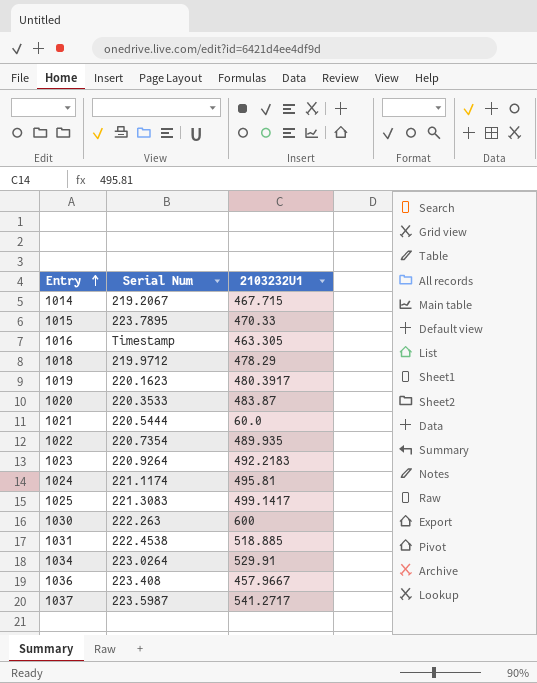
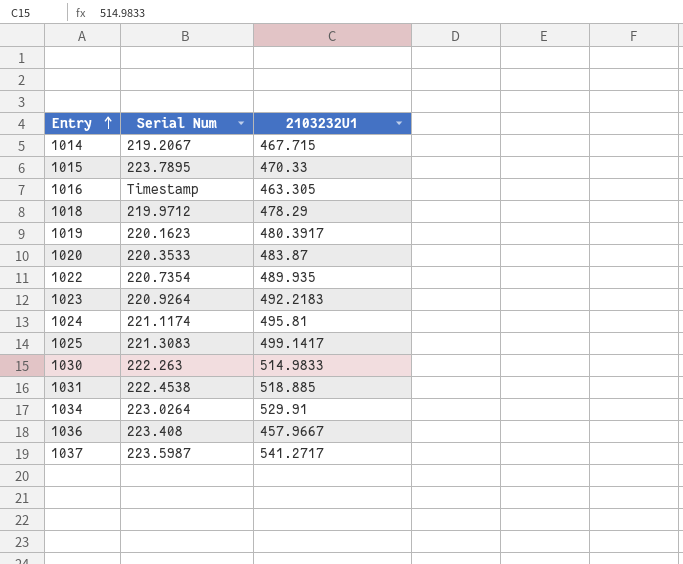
row 1021: 220.5444 | 60.0 -> none
1030 | 2103232U1: 600 -> 514.9833

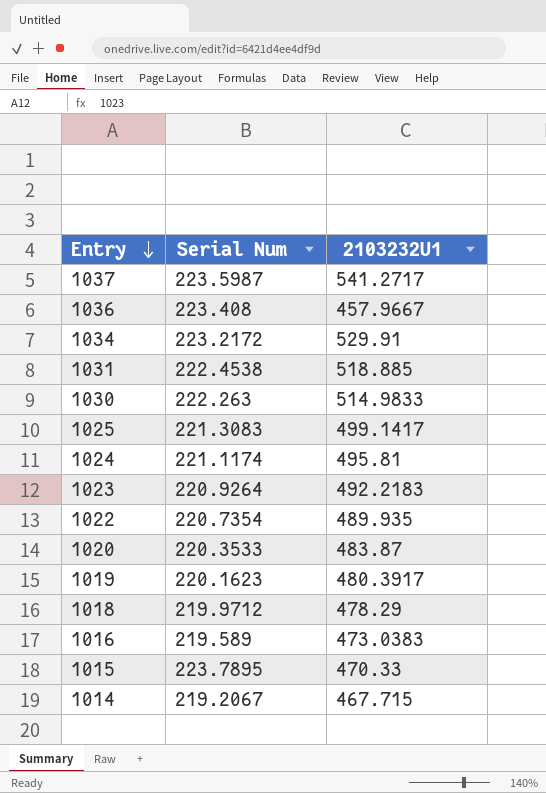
row order: Entry ascending -> Entry descending
1034 | Serial Num: 223.0264 -> 223.2172
1016 | Serial Num: Timestamp -> 219.589
1016 | 2103232U1: 463.305 -> 473.0383

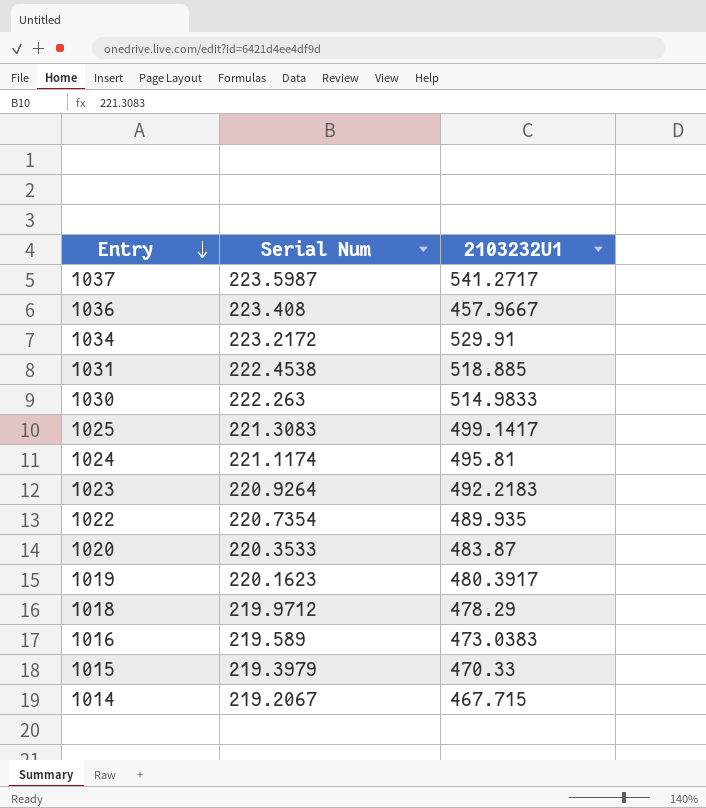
1015 | Serial Num: 223.7895 -> 219.3979

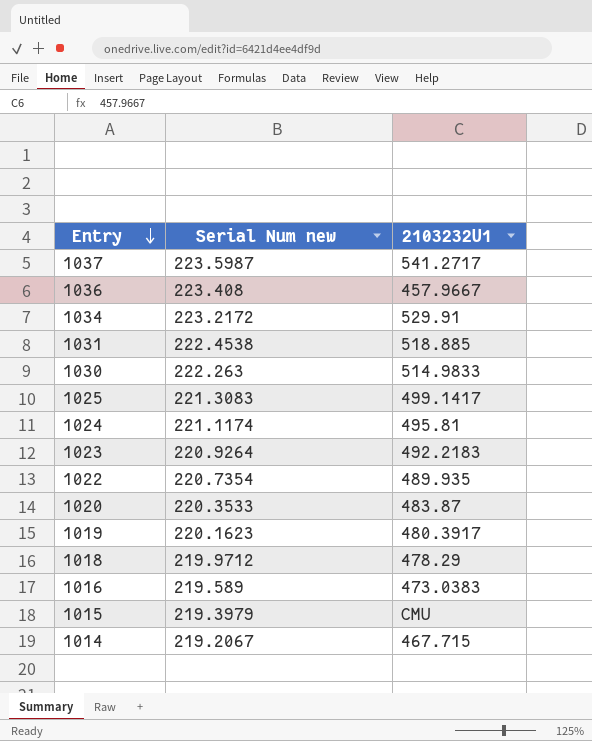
column name: Serial Num -> Serial Num new
1015 | 2103232U1: 470.33 -> CMU

